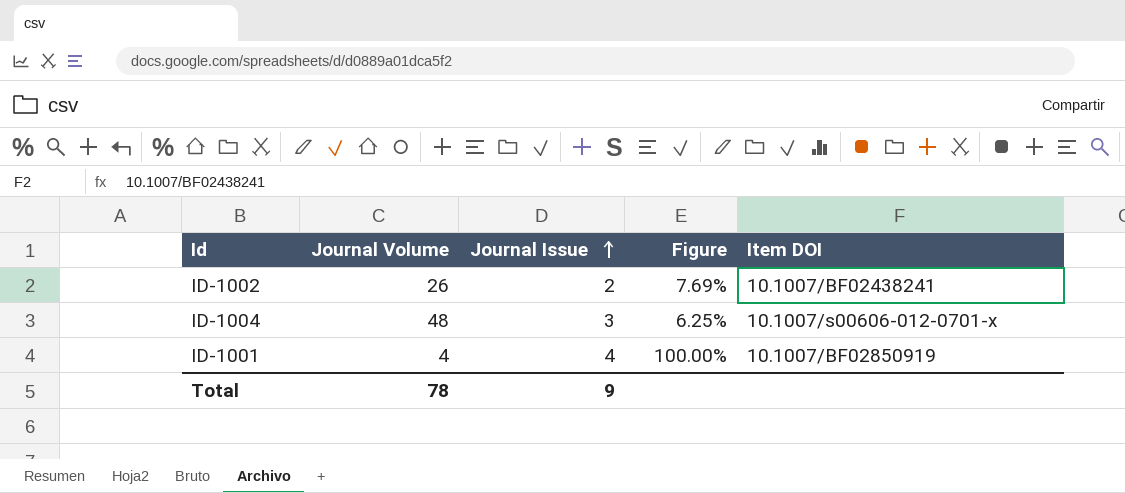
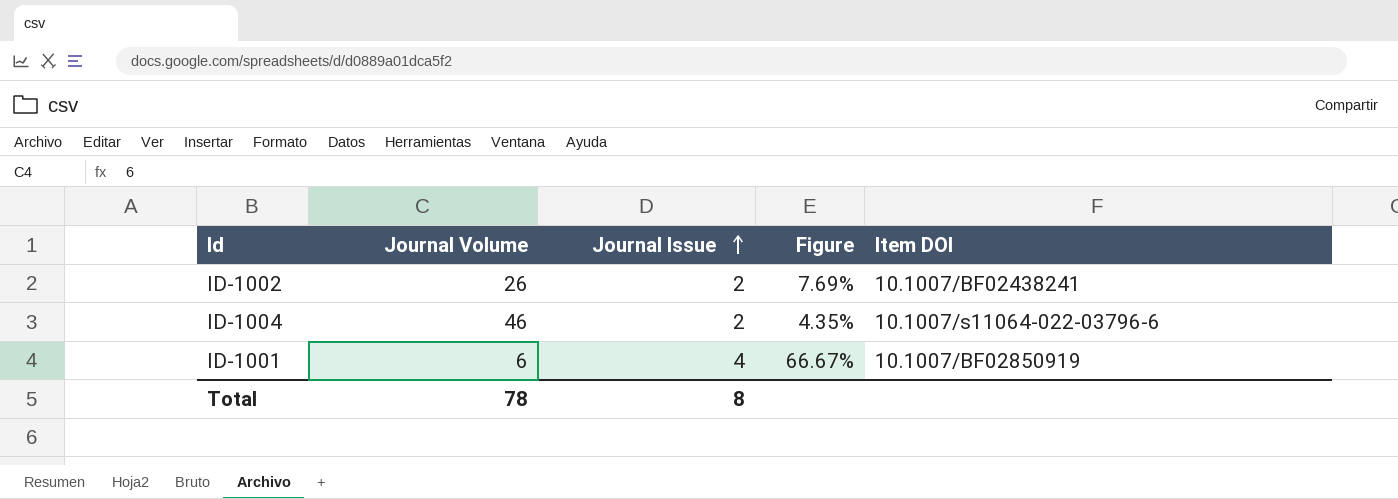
ID-1004 | Journal Volume: 48 -> 46
ID-1004 | Journal Issue: 3 -> 2
ID-1004 | Figure: 6.25% -> 4.35%
ID-1004 | Item DOI: 10.1007/s00606-012-0701-x -> 10.1007/s11064-022-03796-6
ID-1001 | Journal Volume: 4 -> 6
ID-1001 | Figure: 100.00% -> 66.67%
Total | Journal Issue: 9 -> 8

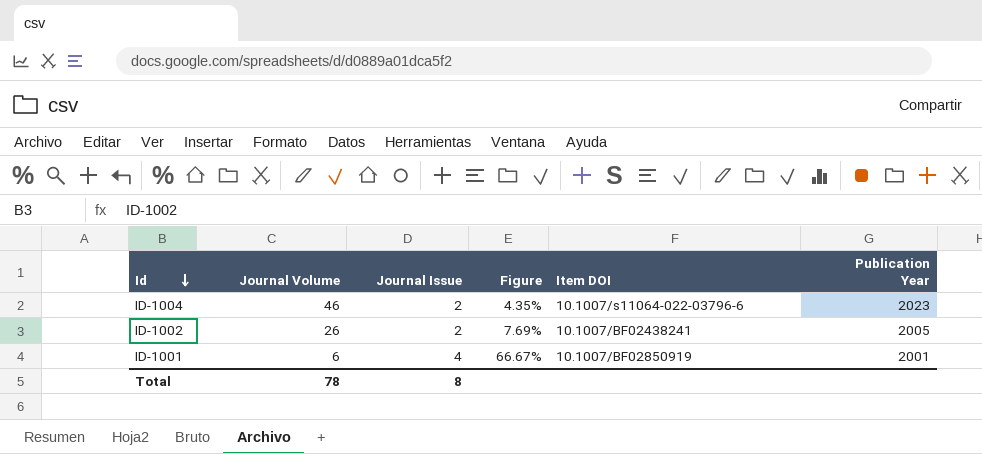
row order: Journal Issue ascending -> Id descending
column Publication Year | position: none -> 6

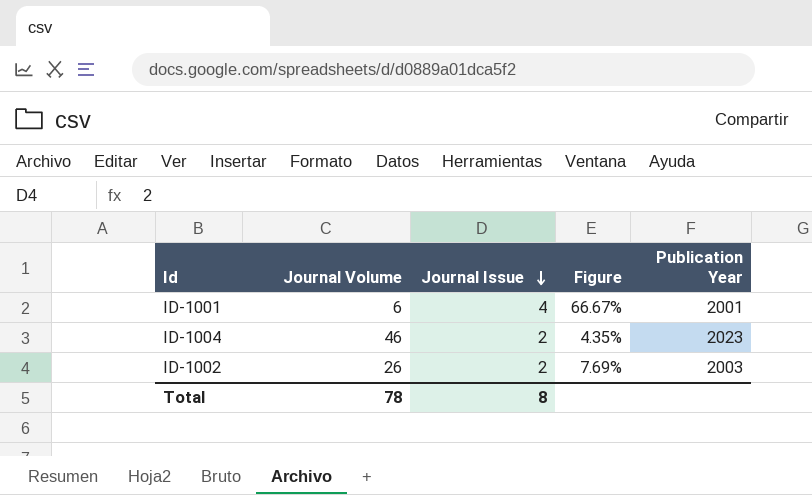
row order: Id descending -> Journal Issue descending
column Item DOI | position: 5 -> none
ID-1002 | Publication Year: 2005 -> 2003

